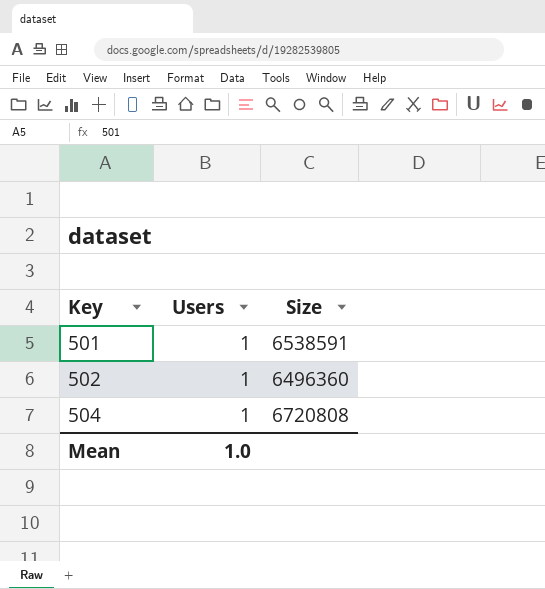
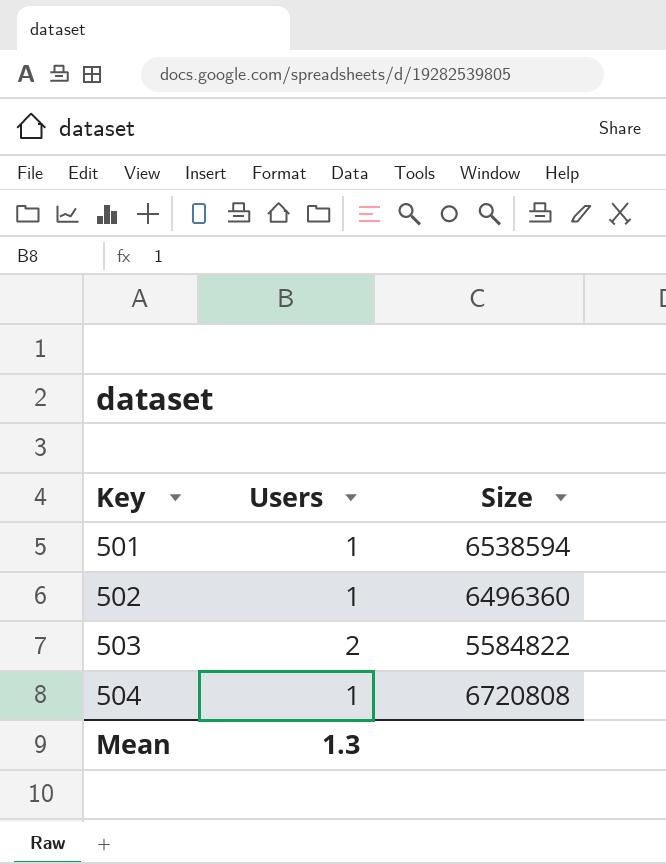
501 | Size: 6538591 -> 6538594
row 503: none -> 2 | 5584822
Mean | Users: 1.0 -> 1.3

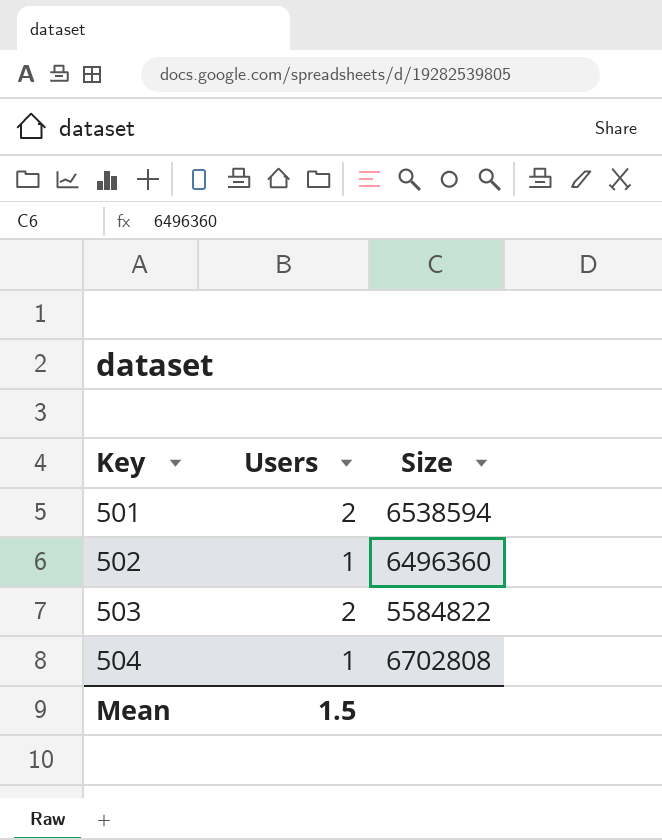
501 | Users: 1 -> 2
504 | Size: 6720808 -> 6702808
Mean | Users: 1.3 -> 1.5

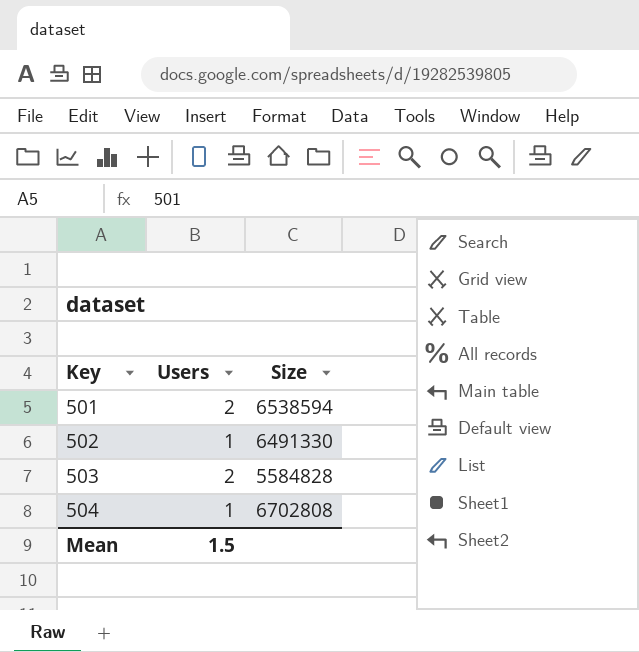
502 | Size: 6496360 -> 6491330
503 | Size: 5584822 -> 5584828

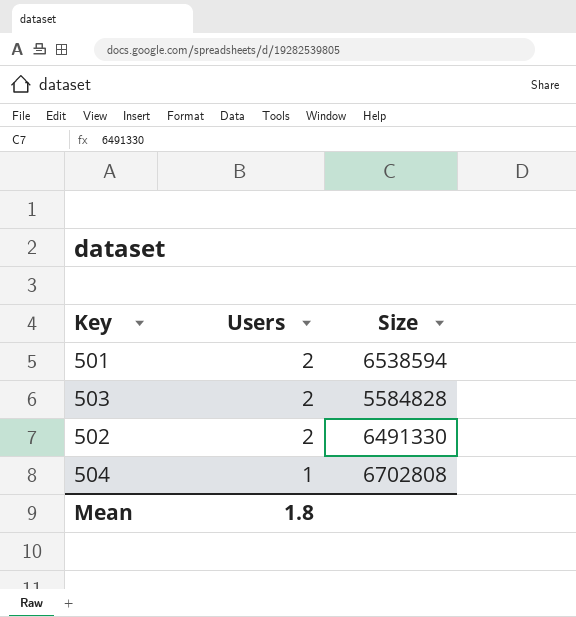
row order: Key ascending -> Users descending
502 | Users: 1 -> 2
Mean | Users: 1.5 -> 1.8

